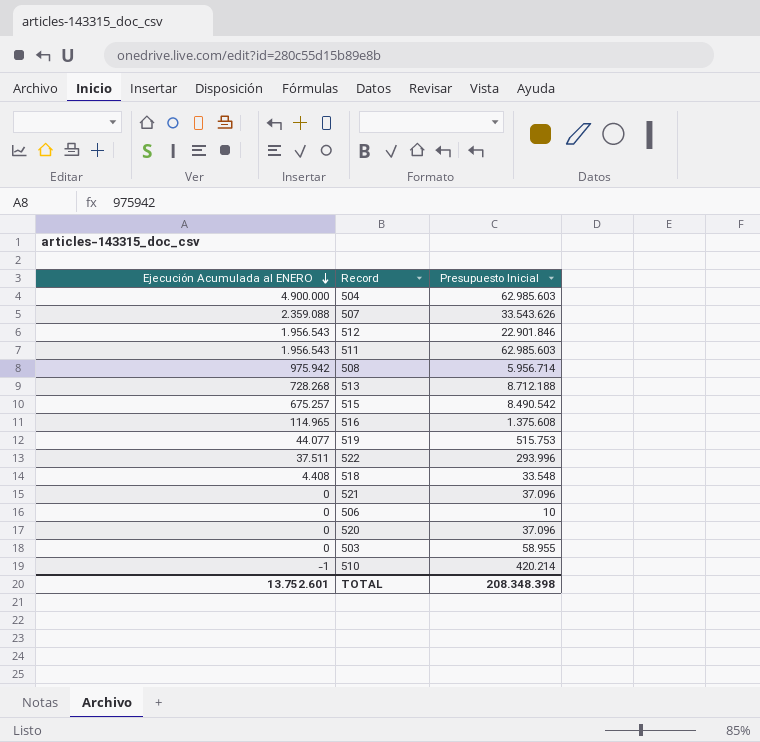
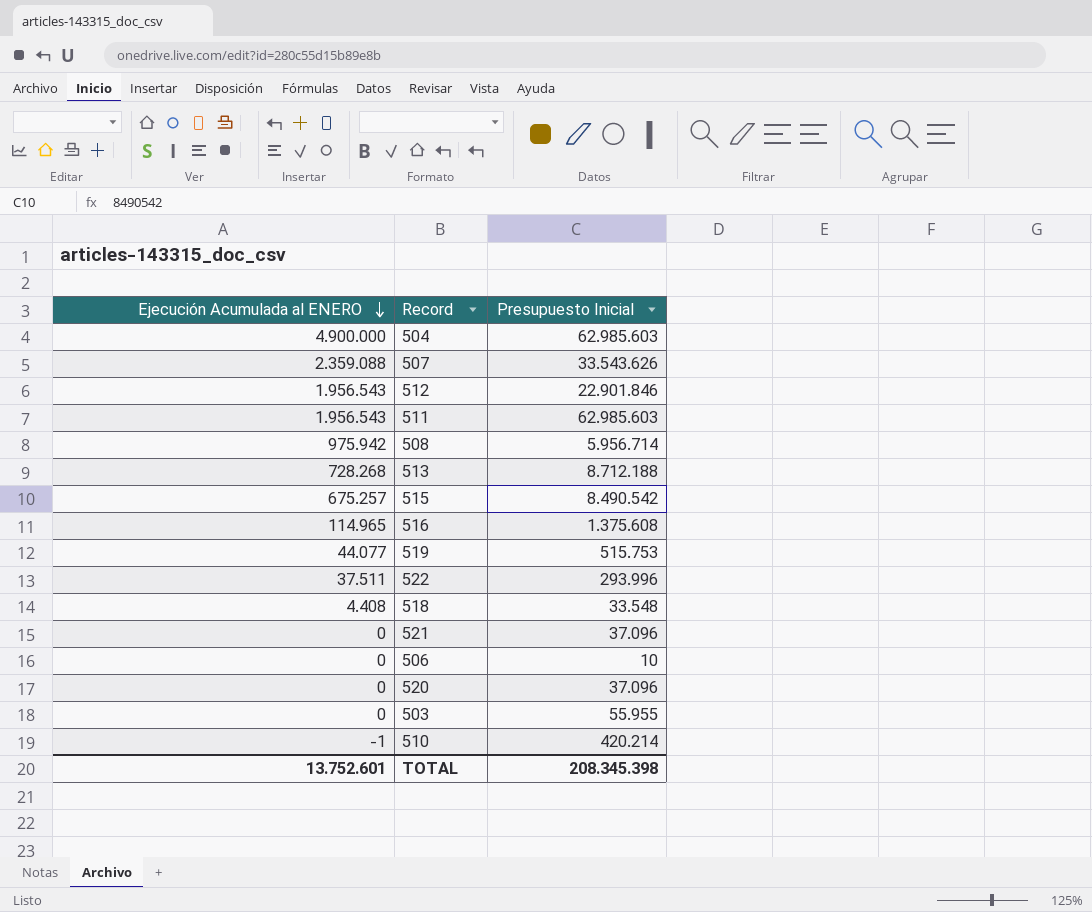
503 | Presupuesto Inicial: 58.955 -> 55.955
TOTAL | Presupuesto Inicial: 208.348.398 -> 208.345.398

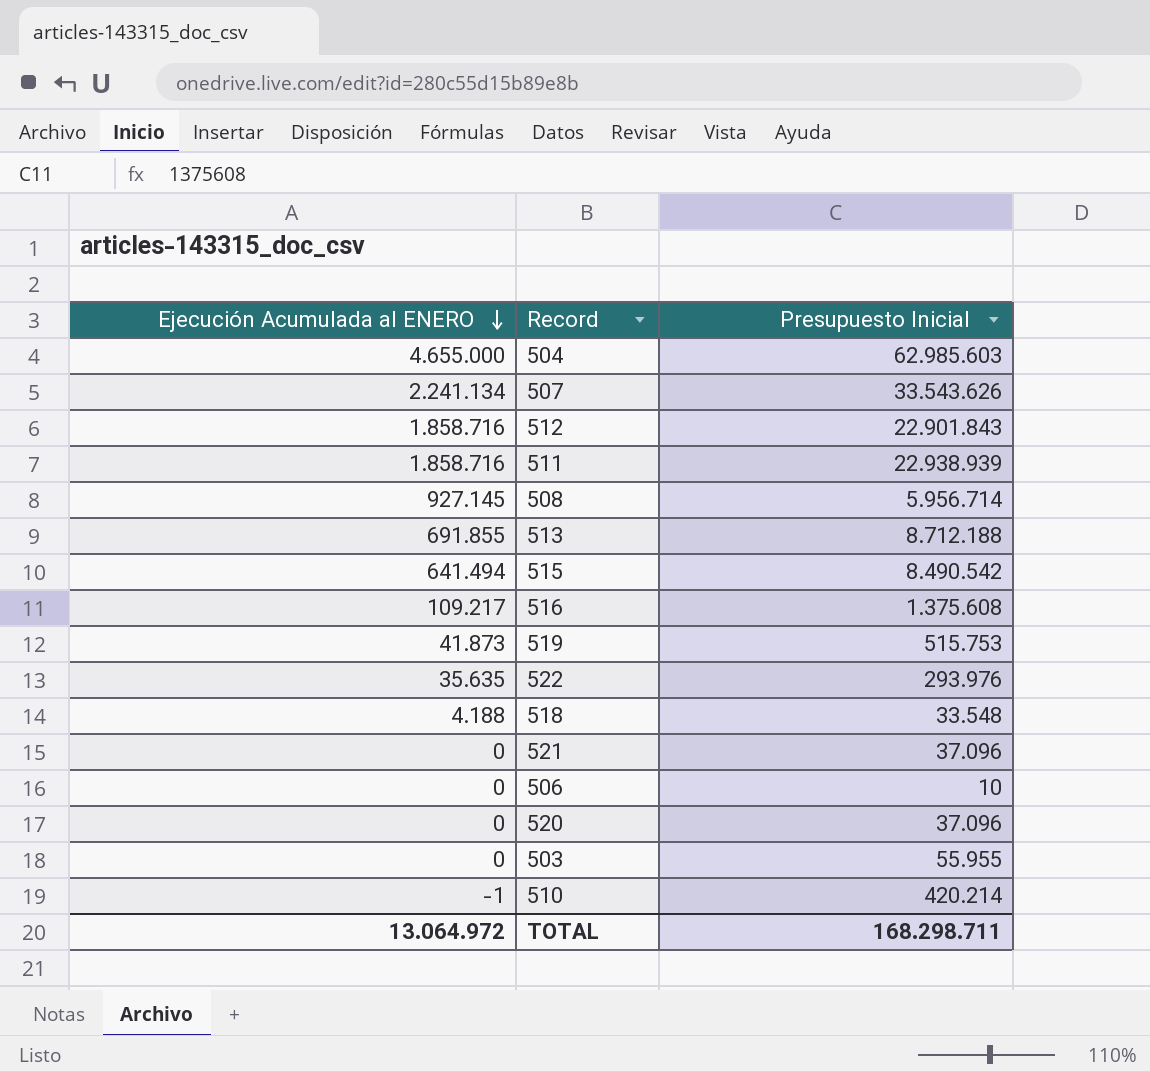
504 | Ejecución Acumulada al ENERO: 4.900.000 -> 4.655.000
507 | Ejecución Acumulada al ENERO: 2.359.088 -> 2.241.134
512 | Ejecución Acumulada al ENERO: 1.956.543 -> 1.858.716
512 | Presupuesto Inicial: 22.901.846 -> 22.901.843
511 | Ejecución Acumulada al ENERO: 1.956.543 -> 1.858.716
511 | Presupuesto Inicial: 62.985.603 -> 22.938.939
508 | Ejecución Acumulada al ENERO: 975.942 -> 927.145
513 | Ejecución Acumulada al ENERO: 728.268 -> 691.855
515 | Ejecución Acumulada al ENERO: 675.257 -> 641.494
516 | Ejecución Acumulada al ENERO: 114.965 -> 109.217
519 | Ejecución Acumulada al ENERO: 44.077 -> 41.873
522 | Ejecución Acumulada al ENERO: 37.511 -> 35.635
522 | Presupuesto Inicial: 293.996 -> 293.976
518 | Ejecución Acumulada al ENERO: 4.408 -> 4.188
TOTAL | Ejecución Acumulada al ENERO: 13.752.601 -> 13.064.972
TOTAL | Presupuesto Inicial: 208.345.398 -> 168.298.711

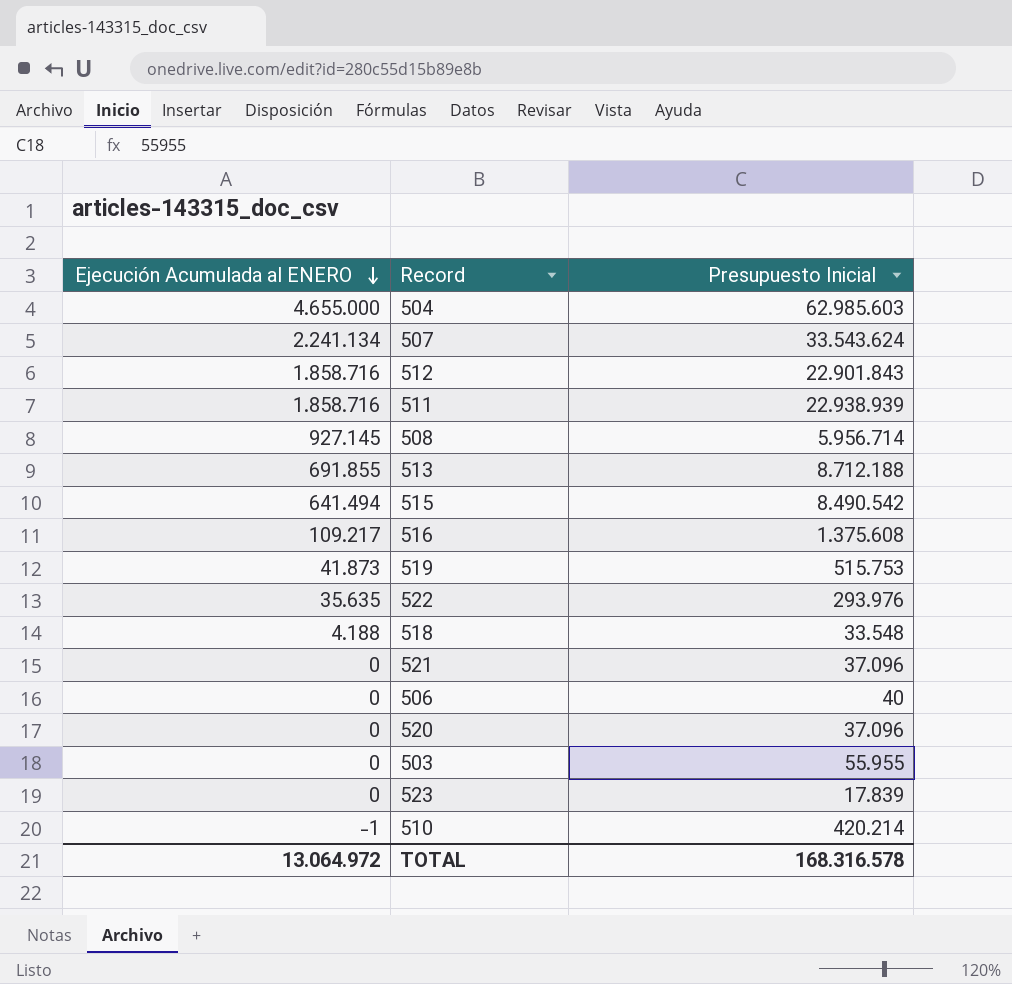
507 | Presupuesto Inicial: 33.543.626 -> 33.543.624
506 | Presupuesto Inicial: 10 -> 40
row 523: none -> 0 | 17.839
TOTAL | Presupuesto Inicial: 168.298.711 -> 168.316.578

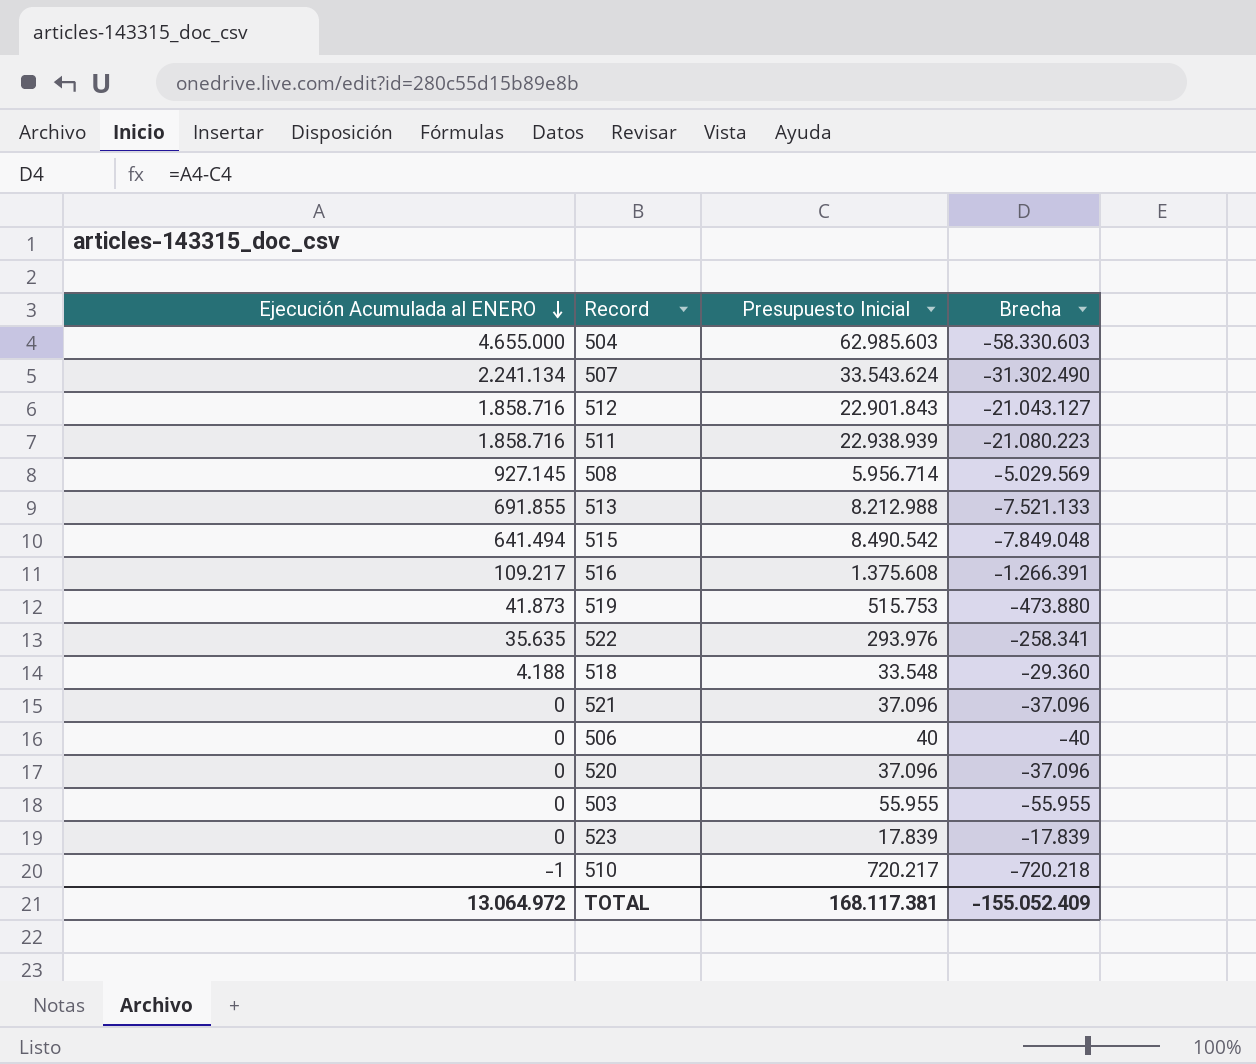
column Brecha | formula: none -> [Ejecución Acumulada al ENERO] - [Presupuesto Inicial]
513 | Presupuesto Inicial: 8.712.188 -> 8.212.988
510 | Presupuesto Inicial: 420.214 -> 720.217
TOTAL | Presupuesto Inicial: 168.316.578 -> 168.117.381

